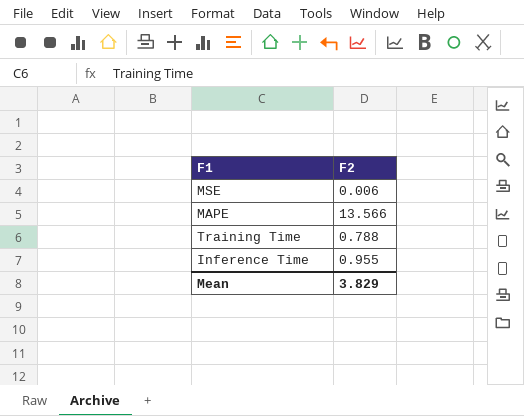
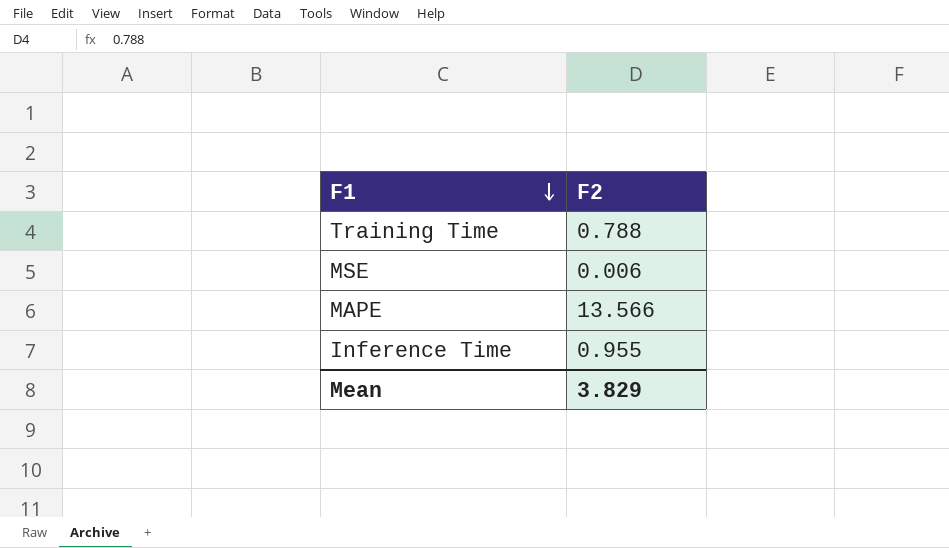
row order: none -> F1 descending

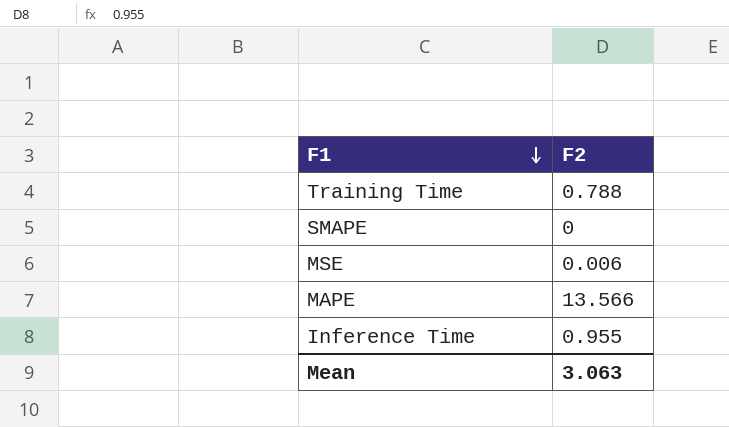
row SMAPE: none -> 0
Mean | F2: 3.829 -> 3.063

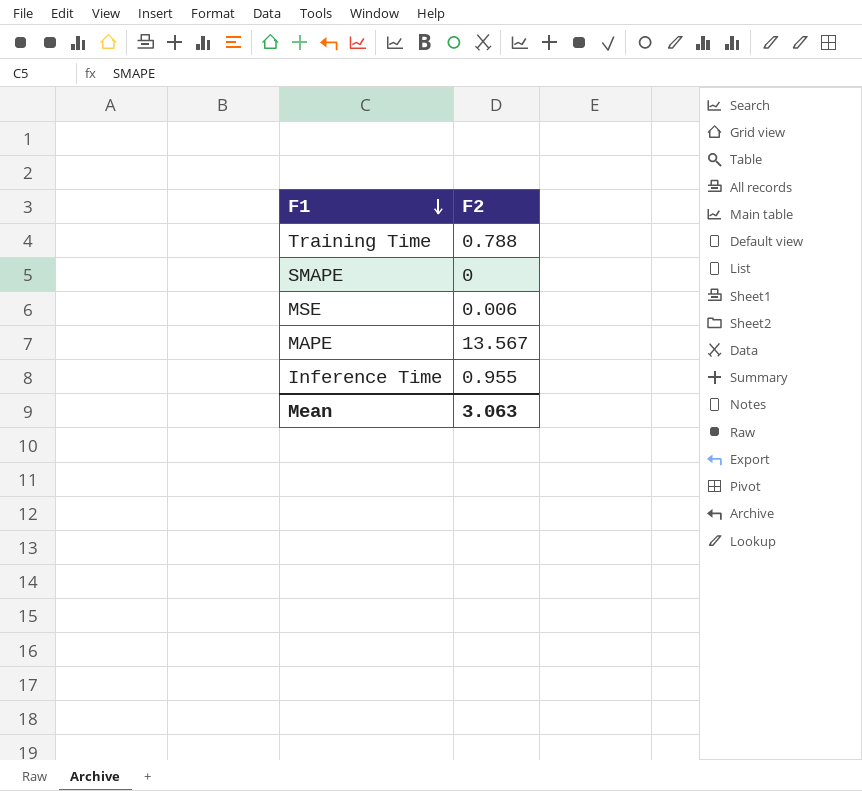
MAPE | F2: 13.566 -> 13.567

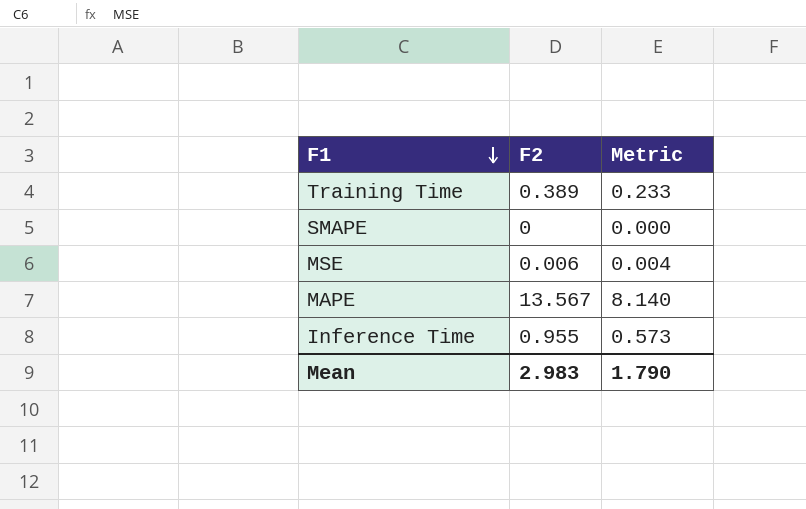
column Metric | formula: none -> [F2] * 0.6
Training Time | F2: 0.788 -> 0.389
Mean | F2: 3.063 -> 2.983

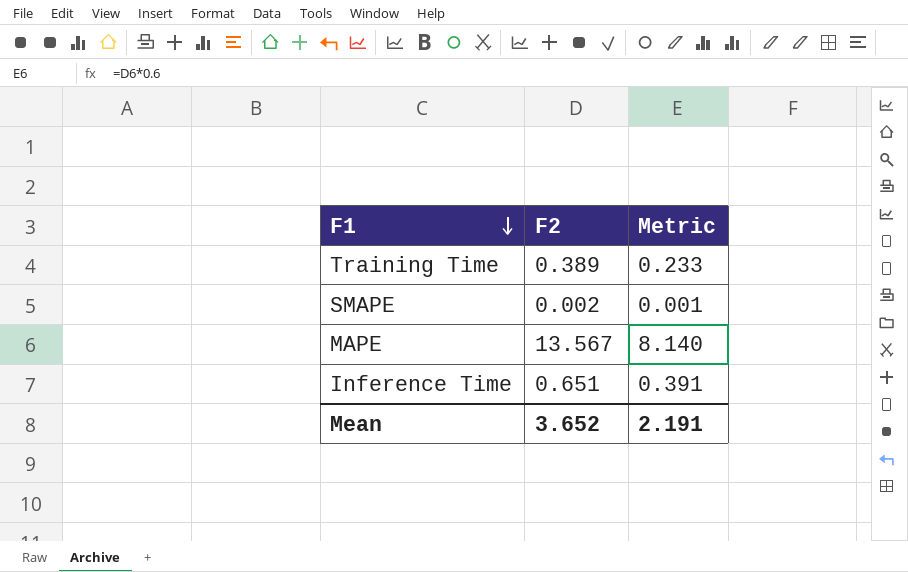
row MSE: 0.006 | 0.004 -> none
SMAPE | F2: 0 -> 0.002
SMAPE | Metric: 0.000 -> 0.001
Inference Time | F2: 0.955 -> 0.651
Inference Time | Metric: 0.573 -> 0.391
Mean | F2: 2.983 -> 3.652
Mean | Metric: 1.790 -> 2.191

